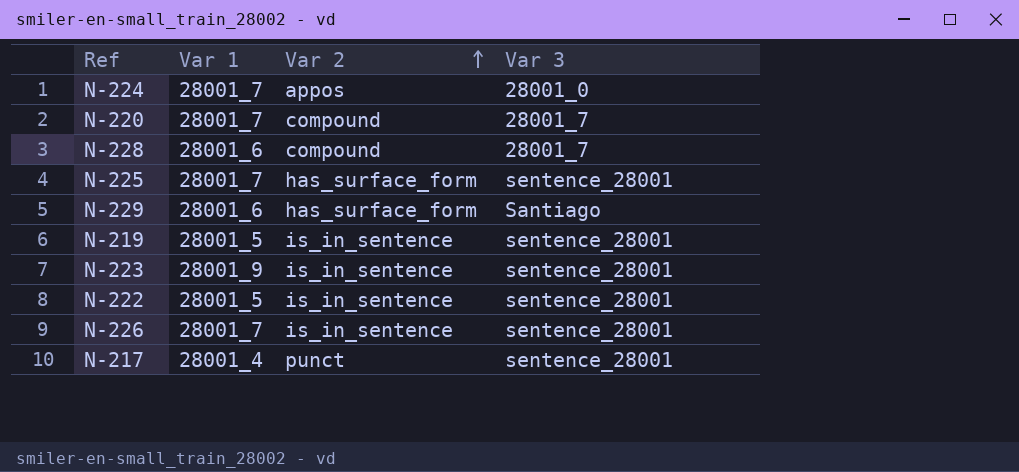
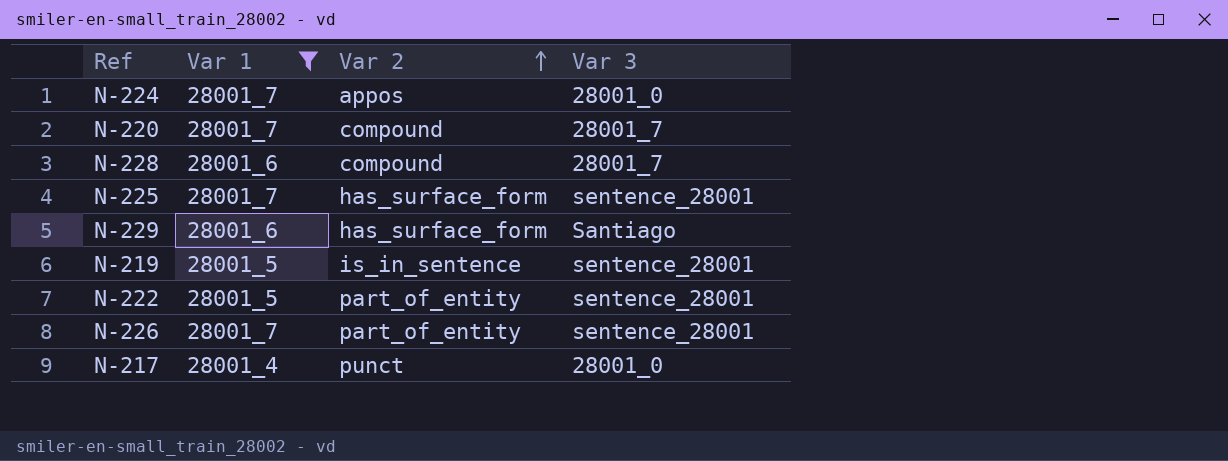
filter: none -> Var 1 != 28001_9
N-222 | Var 2: is_in_sentence -> part_of_entity
N-226 | Var 2: is_in_sentence -> part_of_entity
N-217 | Var 3: sentence_28001 -> 28001_0

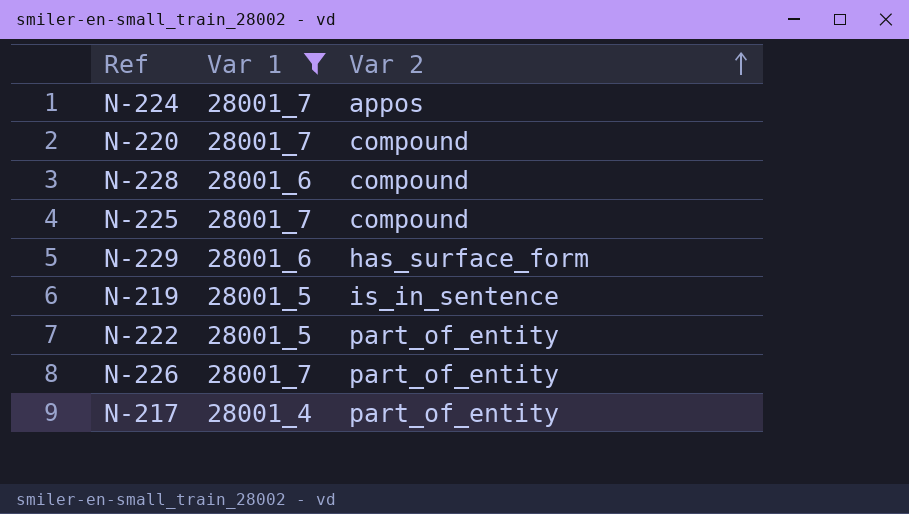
column Var 3 | position: 4 -> none
N-225 | Var 2: has_surface_form -> compound
N-217 | Var 2: punct -> part_of_entity

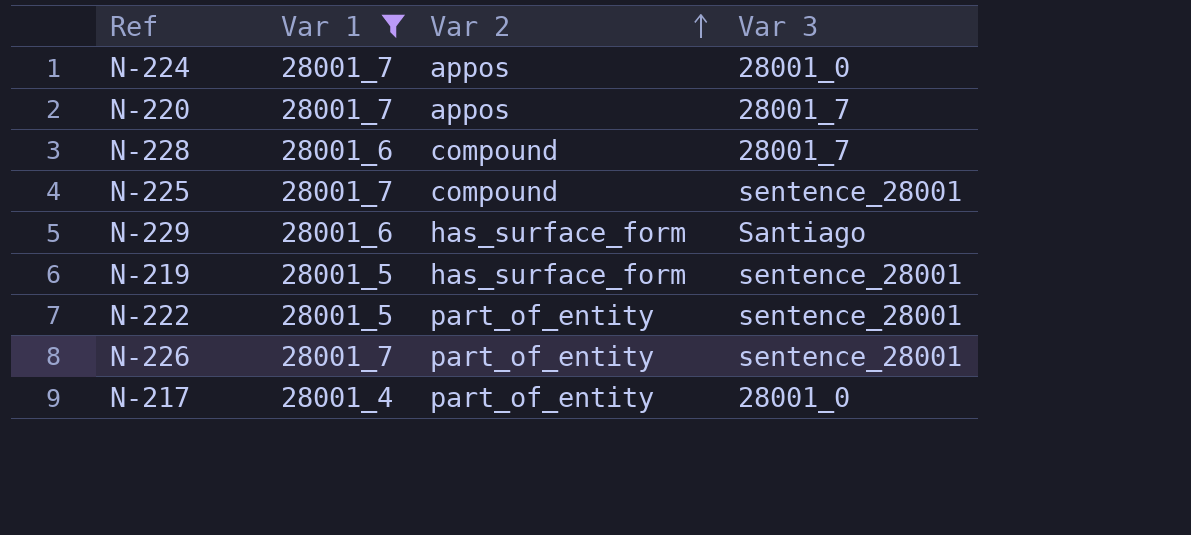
column Var 3 | position: none -> 4
N-220 | Var 2: compound -> appos
N-219 | Var 2: is_in_sentence -> has_surface_form

